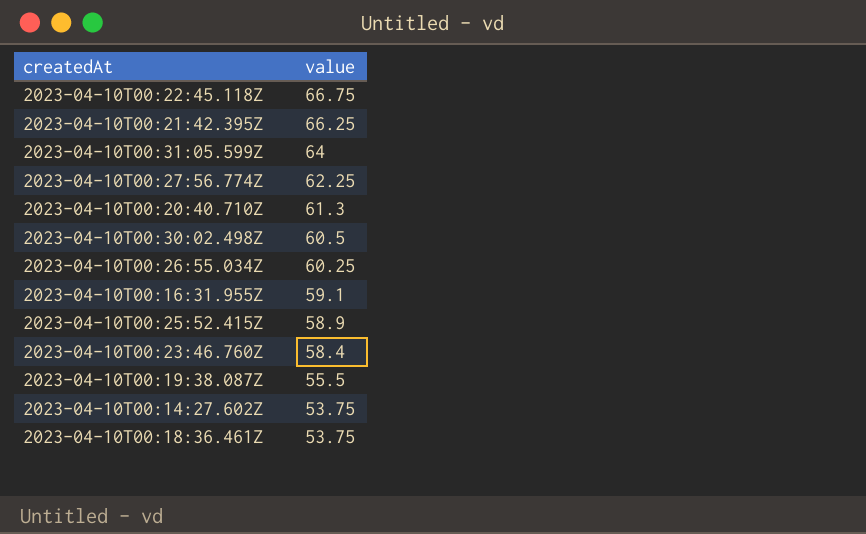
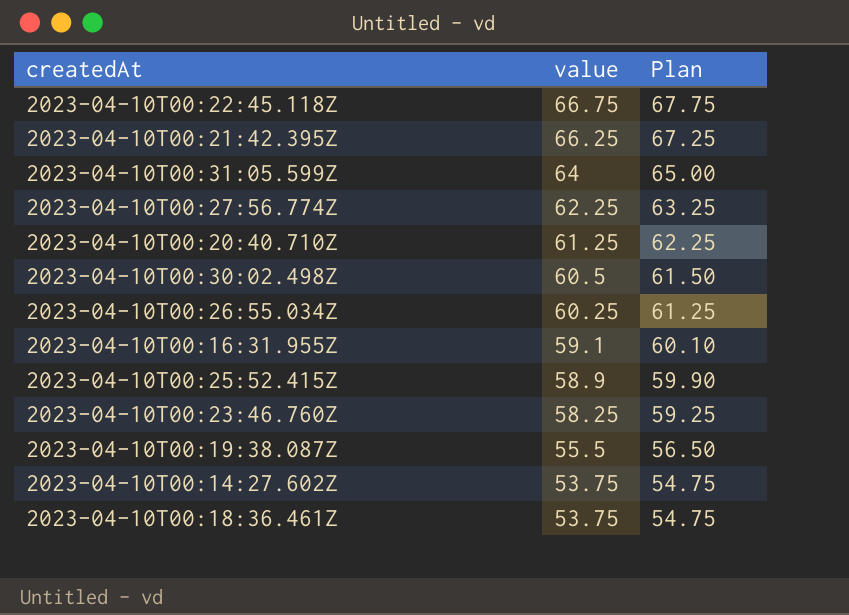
column Plan | formula: none -> [value] + 1
2023-04-10T00:20:40.710Z | value: 61.3 -> 61.25
2023-04-10T00:23:46.760Z | value: 58.4 -> 58.25

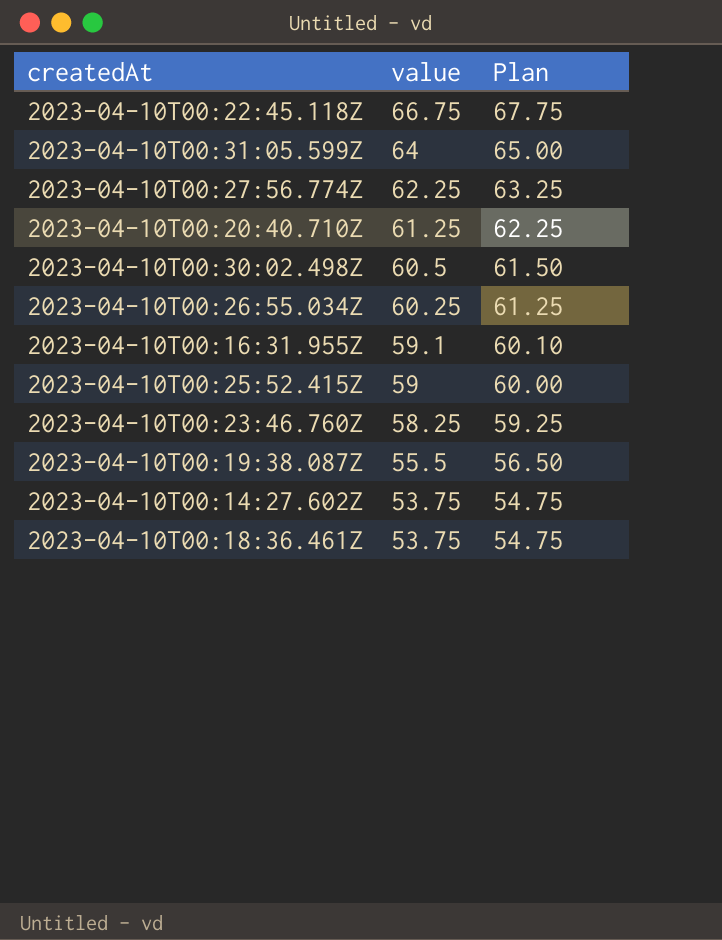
row 2023-04-10T00:21:42.395Z: 66.25 | 67.25 -> none
2023-04-10T00:25:52.415Z | value: 58.9 -> 59
2023-04-10T00:25:52.415Z | Plan: 59.90 -> 60.00

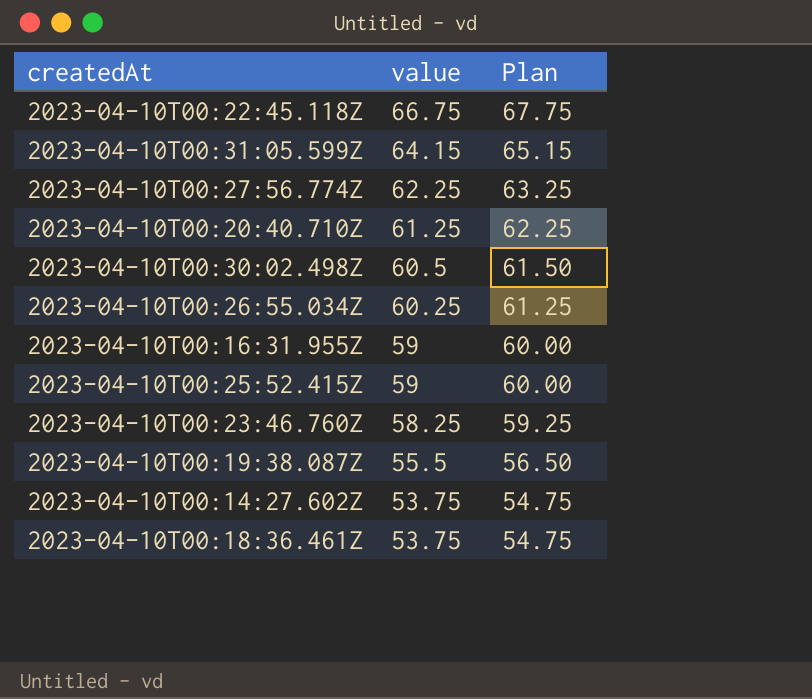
2023-04-10T00:31:05.599Z | value: 64 -> 64.15
2023-04-10T00:31:05.599Z | Plan: 65.00 -> 65.15
2023-04-10T00:16:31.955Z | value: 59.1 -> 59
2023-04-10T00:16:31.955Z | Plan: 60.10 -> 60.00

